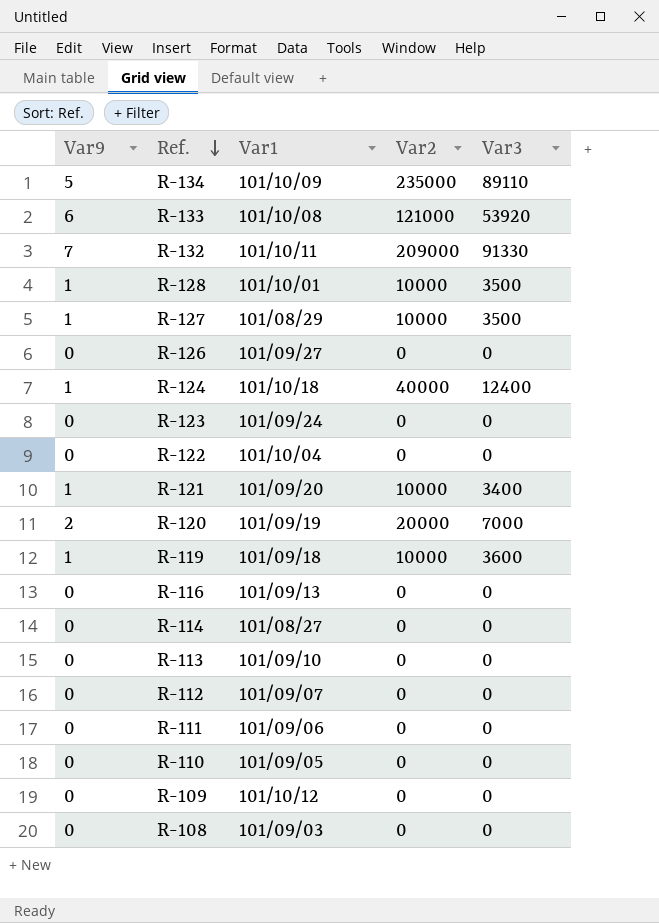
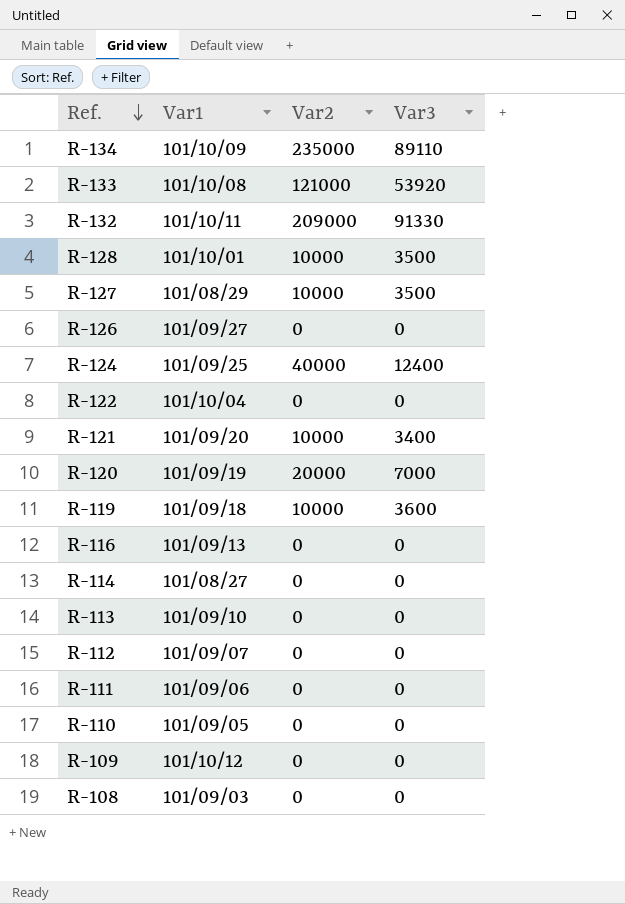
column Var9 | position: 1 -> none
row R-123: 0 | 101/09/24 | 0 | 0 -> none
R-124 | Var1: 101/10/18 -> 101/09/25

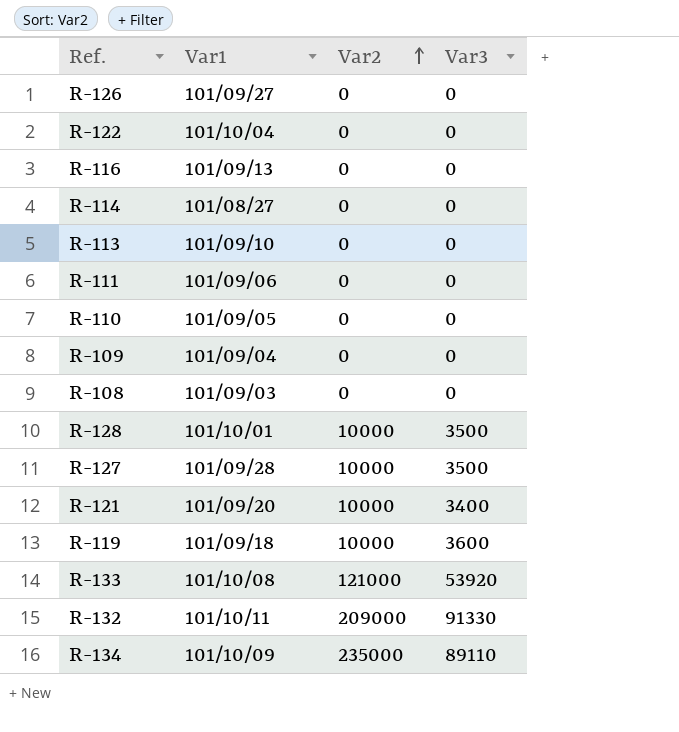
row order: Ref. descending -> Var2 ascending
row R-124: 101/09/25 | 40000 | 12400 -> none
row R-120: 101/09/19 | 20000 | 7000 -> none
row R-112: 101/09/07 | 0 | 0 -> none
R-109 | Var1: 101/10/12 -> 101/09/04
R-127 | Var1: 101/08/29 -> 101/09/28

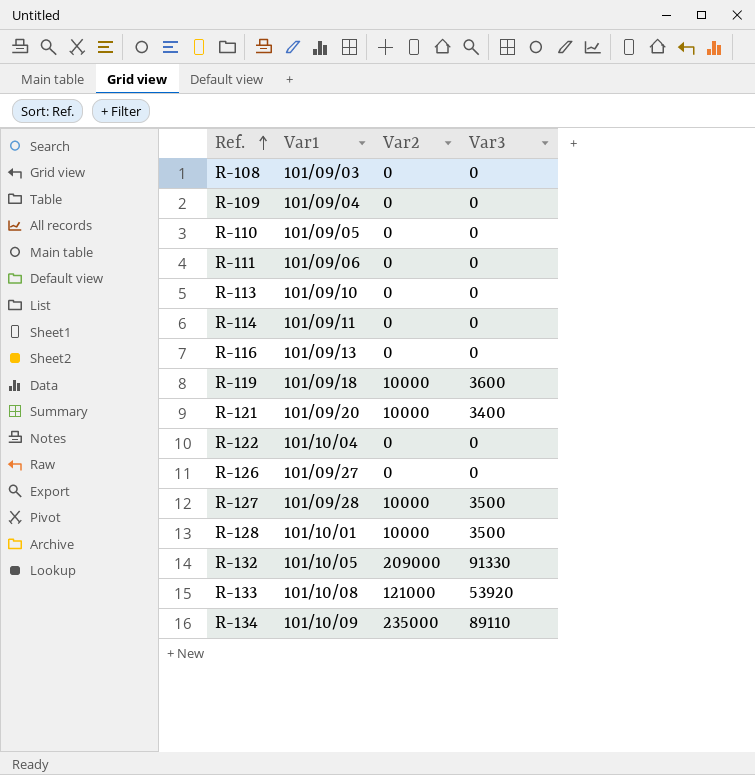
row order: Var2 ascending -> Ref. ascending
R-114 | Var1: 101/08/27 -> 101/09/11
R-132 | Var1: 101/10/11 -> 101/10/05

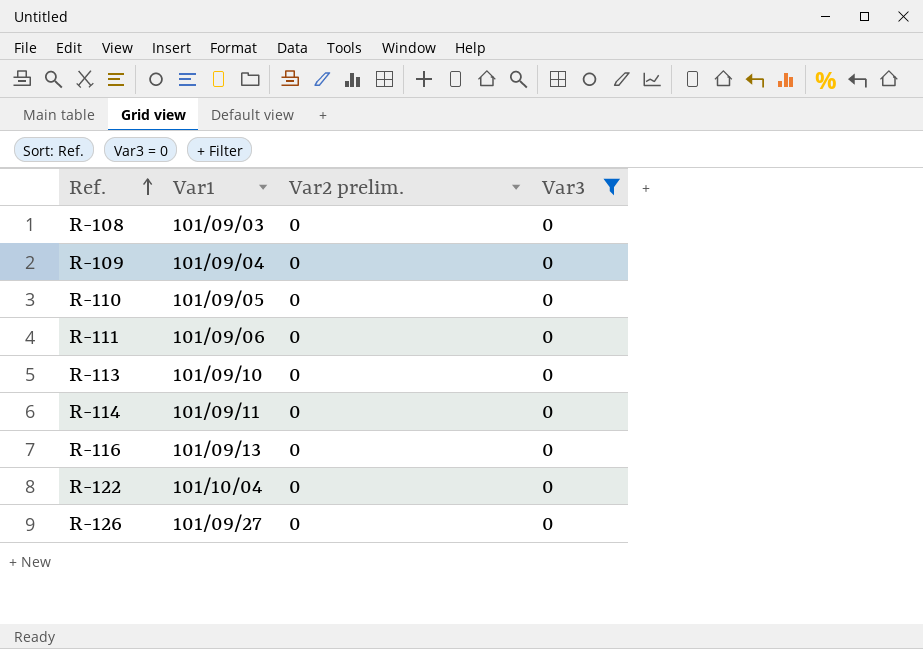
filter: none -> Var3 = 0
column name: Var2 -> Var2 prelim.

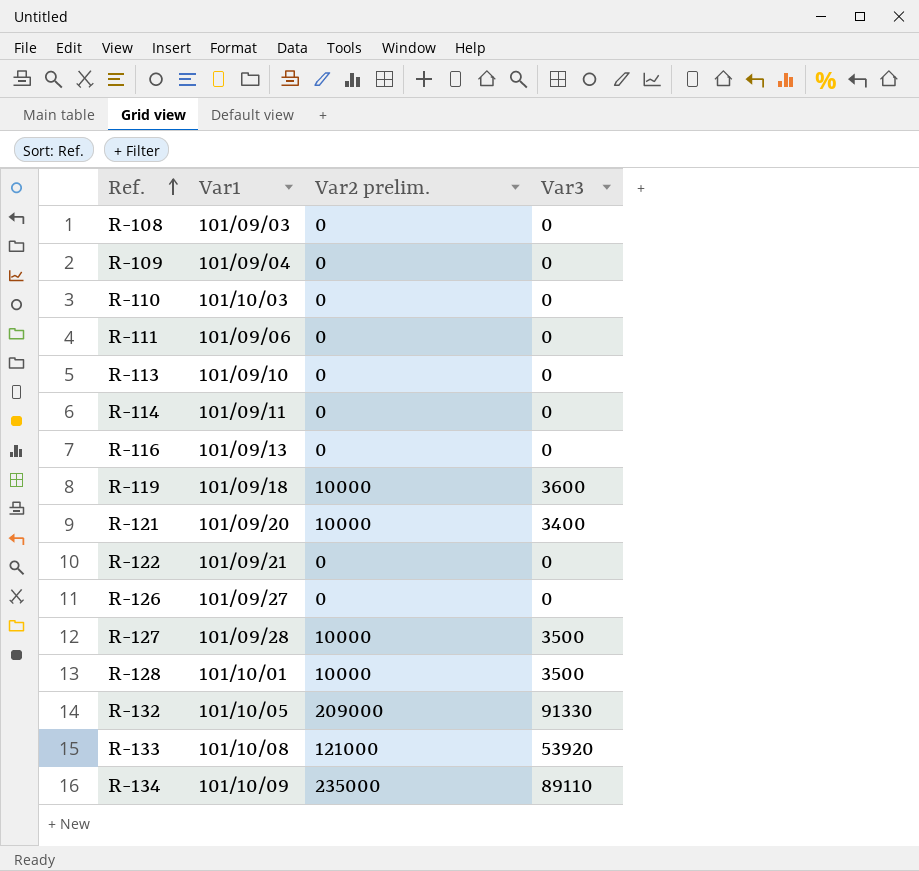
filter: Var3 = 0 -> none
R-110 | Var1: 101/09/05 -> 101/10/03
R-122 | Var1: 101/10/04 -> 101/09/21

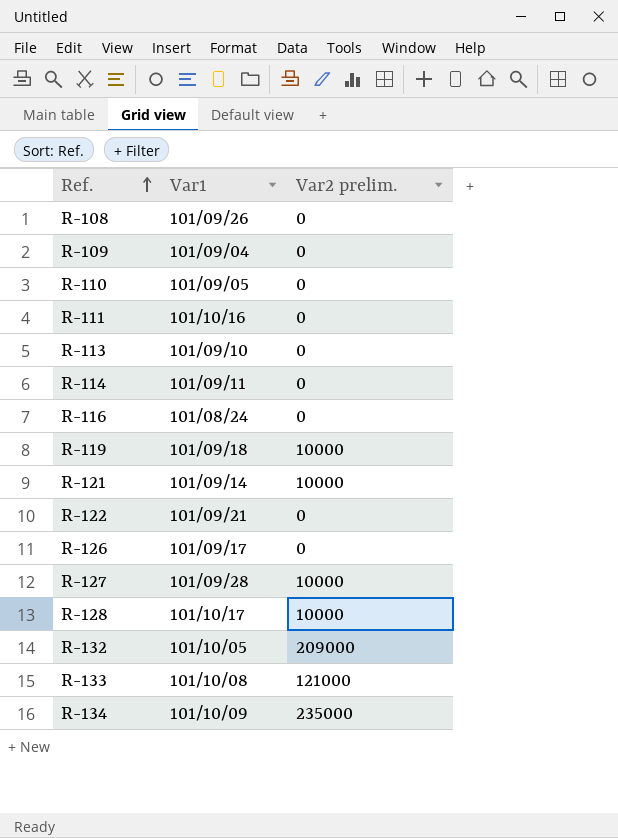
column Var3 | position: 4 -> none
R-108 | Var1: 101/09/03 -> 101/09/26
R-110 | Var1: 101/10/03 -> 101/09/05
R-111 | Var1: 101/09/06 -> 101/10/16
R-116 | Var1: 101/09/13 -> 101/08/24
R-121 | Var1: 101/09/20 -> 101/09/14
R-126 | Var1: 101/09/27 -> 101/09/17
R-128 | Var1: 101/10/01 -> 101/10/17

